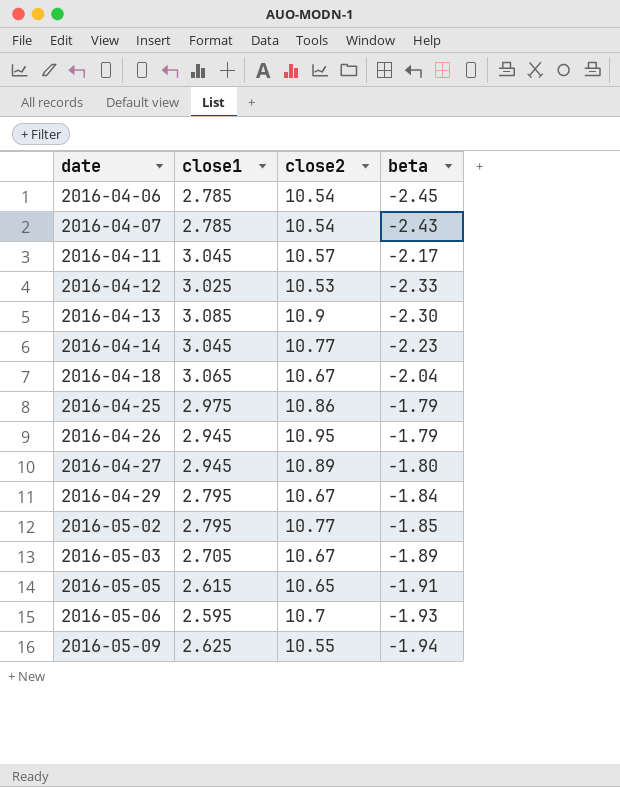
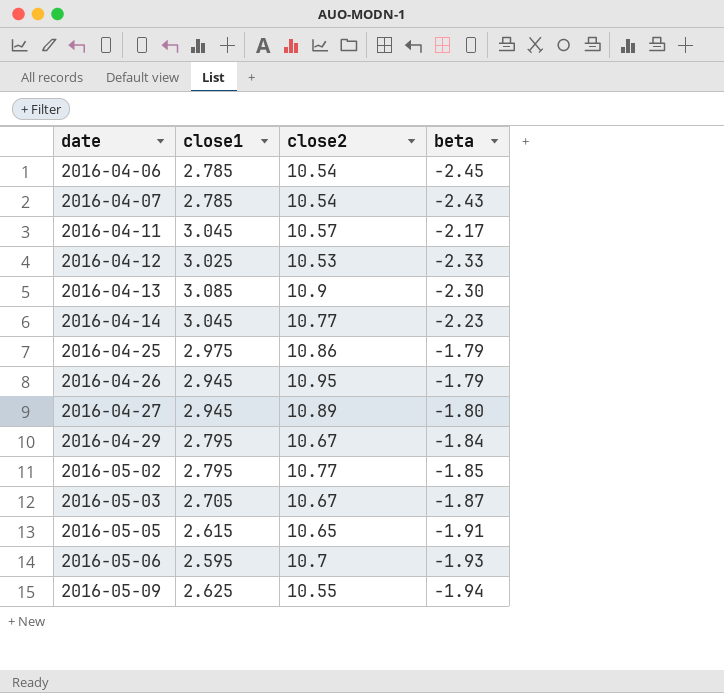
row 2016-04-18: 3.065 | 10.67 | -2.04 -> none
2016-05-03 | beta: -1.89 -> -1.87

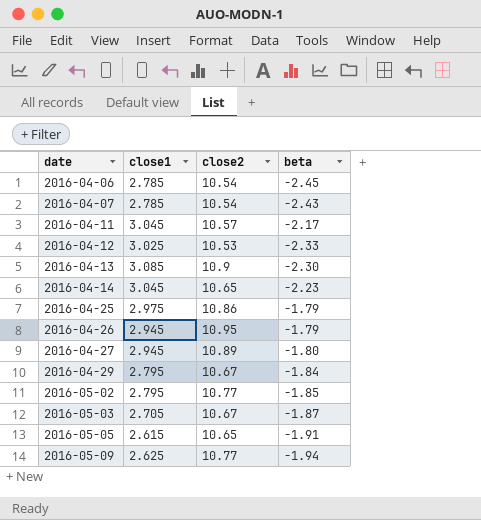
row 2016-05-06: 2.595 | 10.7 | -1.93 -> none
2016-04-14 | close2: 10.77 -> 10.65
2016-05-09 | close2: 10.55 -> 10.77

